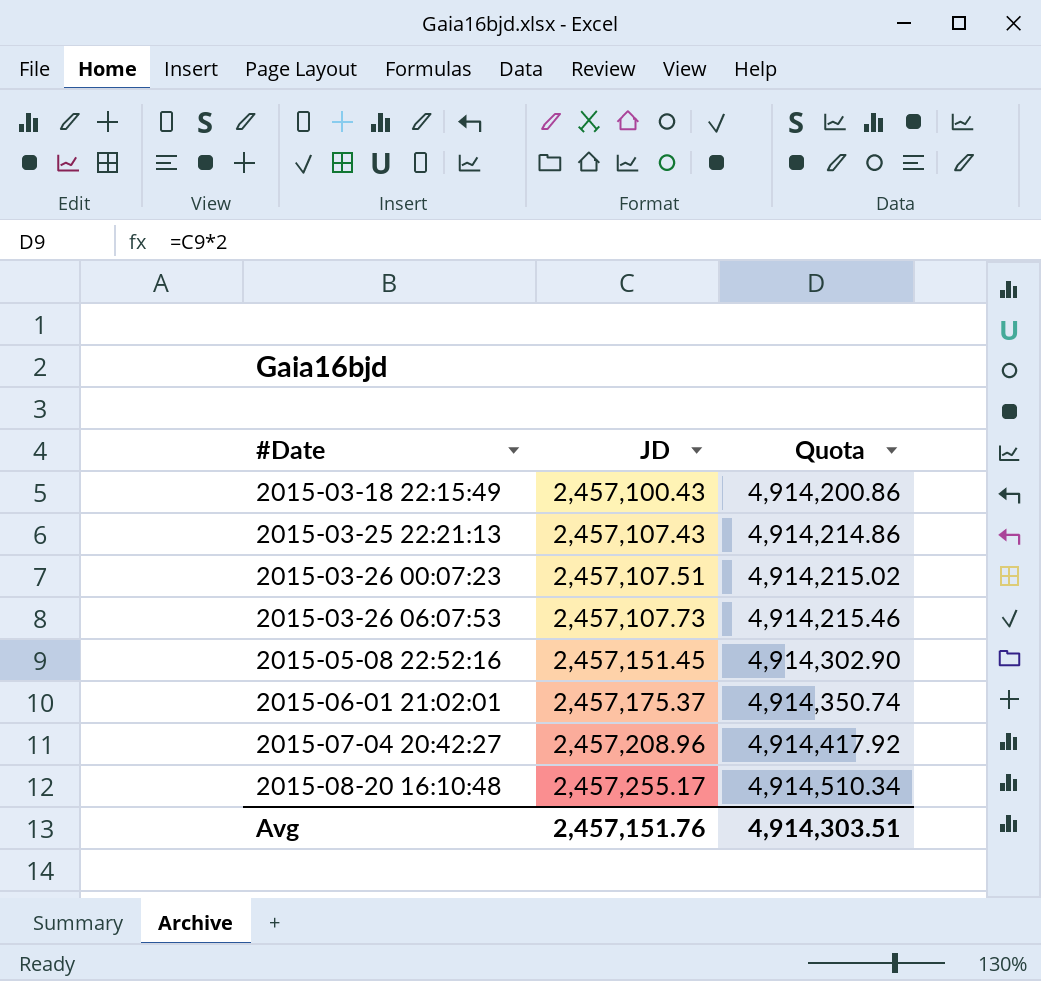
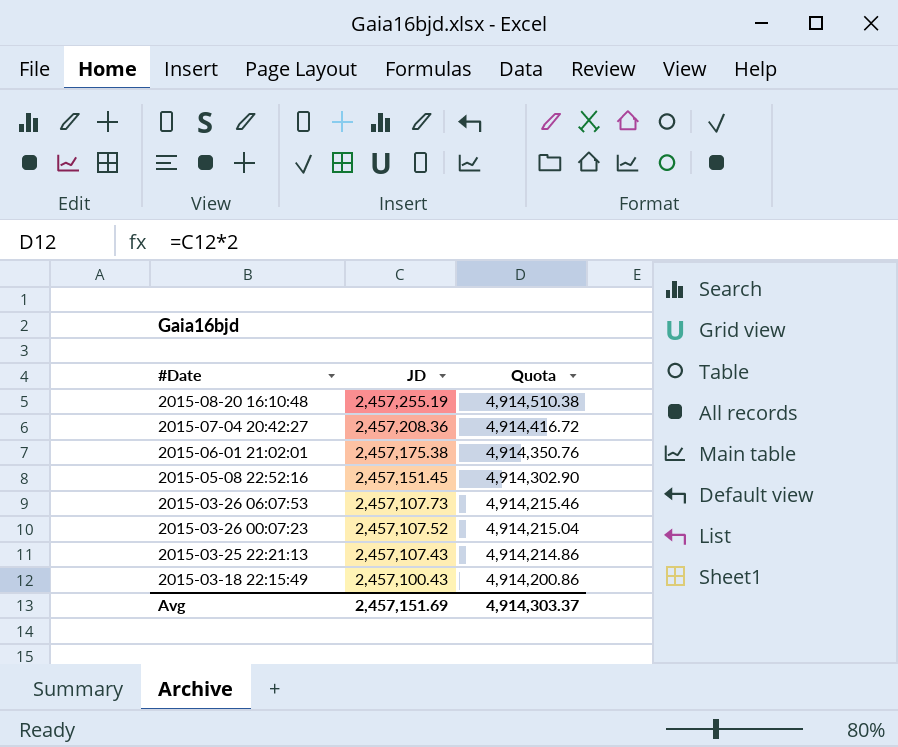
row order: #Date ascending -> #Date descending
2015-08-20 16:10:48 | JD: 2,457,255.17 -> 2,457,255.19
2015-08-20 16:10:48 | Quota: 4,914,510.34 -> 4,914,510.38
2015-07-04 20:42:27 | JD: 2,457,208.96 -> 2,457,208.36
2015-07-04 20:42:27 | Quota: 4,914,417.92 -> 4,914,416.72
2015-06-01 21:02:01 | JD: 2,457,175.37 -> 2,457,175.38
2015-06-01 21:02:01 | Quota: 4,914,350.74 -> 4,914,350.76
2015-03-26 00:07:23 | JD: 2,457,107.51 -> 2,457,107.52
2015-03-26 00:07:23 | Quota: 4,914,215.02 -> 4,914,215.04
Avg | JD: 2,457,151.76 -> 2,457,151.69
Avg | Quota: 4,914,303.51 -> 4,914,303.37

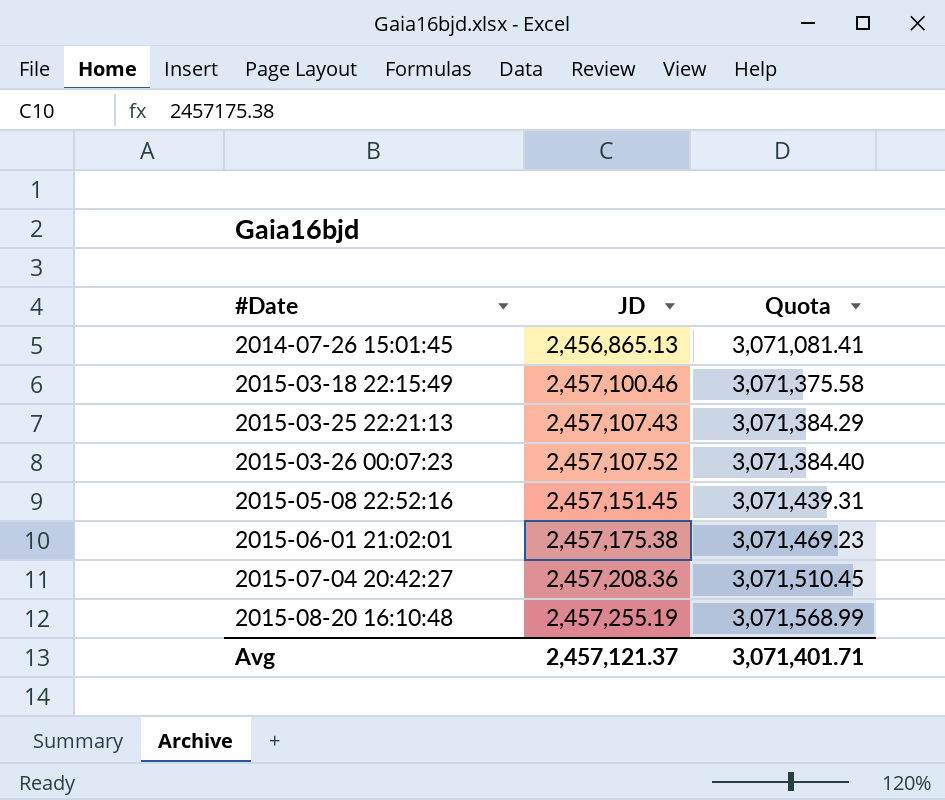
row order: #Date descending -> #Date ascending
column Quota | formula: [JD] * 2 -> [JD] * 1.25
row 2015-03-26 06:07:53: 2,457,107.73 | 4,914,215.46 -> none
row 2014-07-26 15:01:45: none -> 2,456,865.13 | 3,071,081.41
2015-03-18 22:15:49 | JD: 2,457,100.43 -> 2,457,100.46
Avg | JD: 2,457,151.69 -> 2,457,121.37
Avg | Quota: 4,914,303.37 -> 3,071,401.71

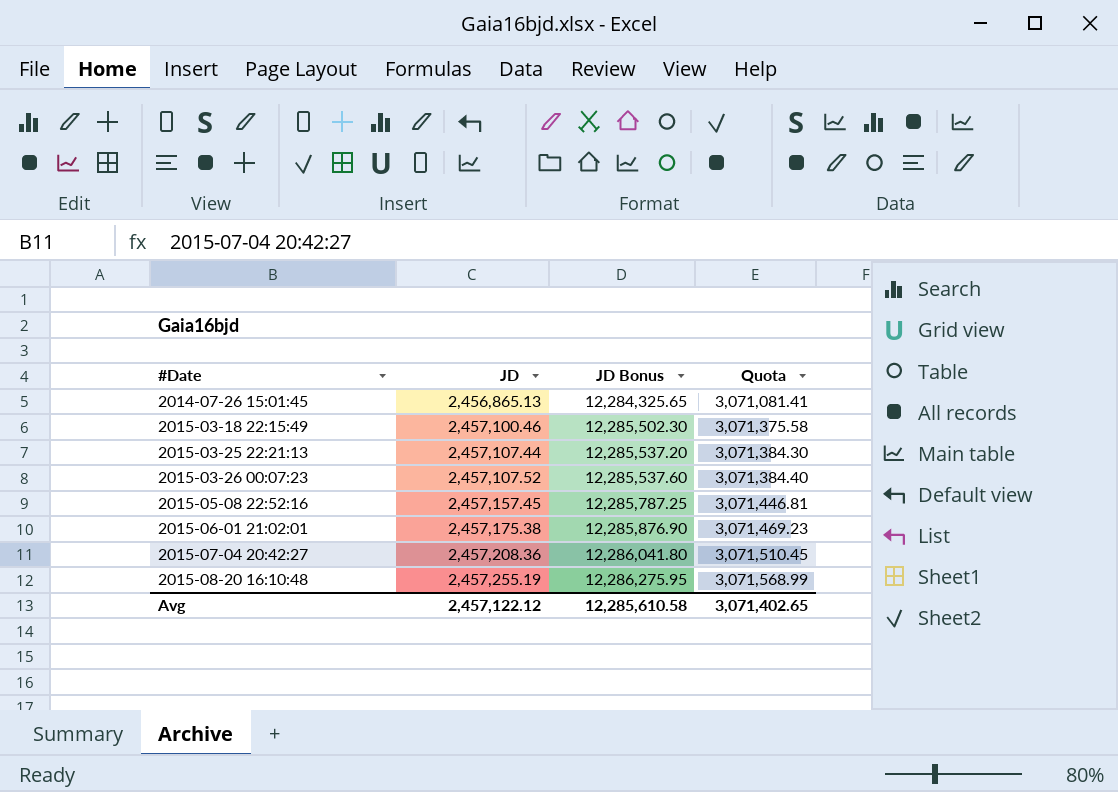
column JD Bonus | formula: none -> [JD] * 5
2015-03-25 22:21:13 | JD: 2,457,107.43 -> 2,457,107.44
2015-03-25 22:21:13 | Quota: 3,071,384.29 -> 3,071,384.30
2015-05-08 22:52:16 | JD: 2,457,151.45 -> 2,457,157.45
2015-05-08 22:52:16 | Quota: 3,071,439.31 -> 3,071,446.81
Avg | JD: 2,457,121.37 -> 2,457,122.12
Avg | Quota: 3,071,401.71 -> 3,071,402.65

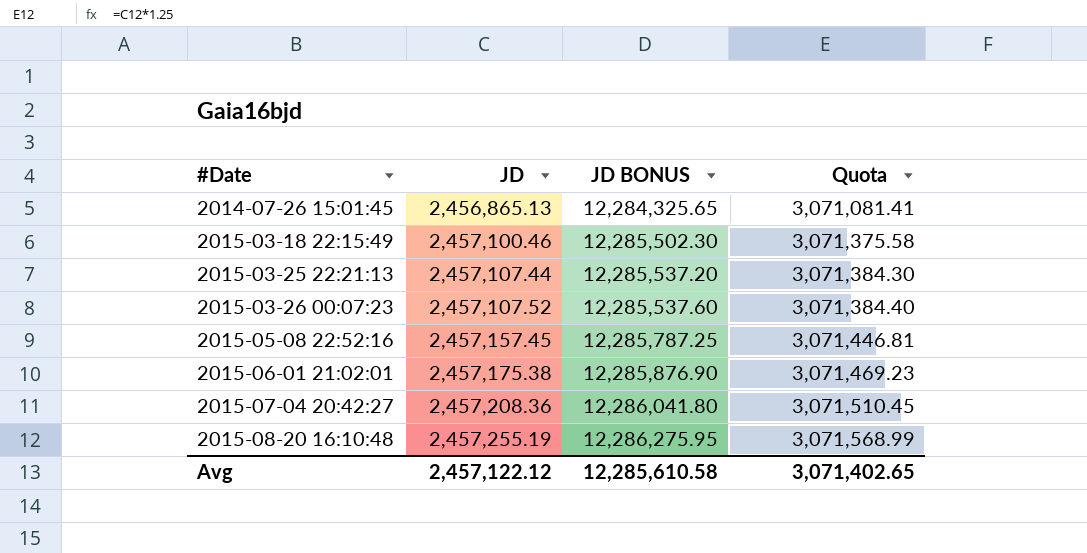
column name: JD Bonus -> JD BONUS

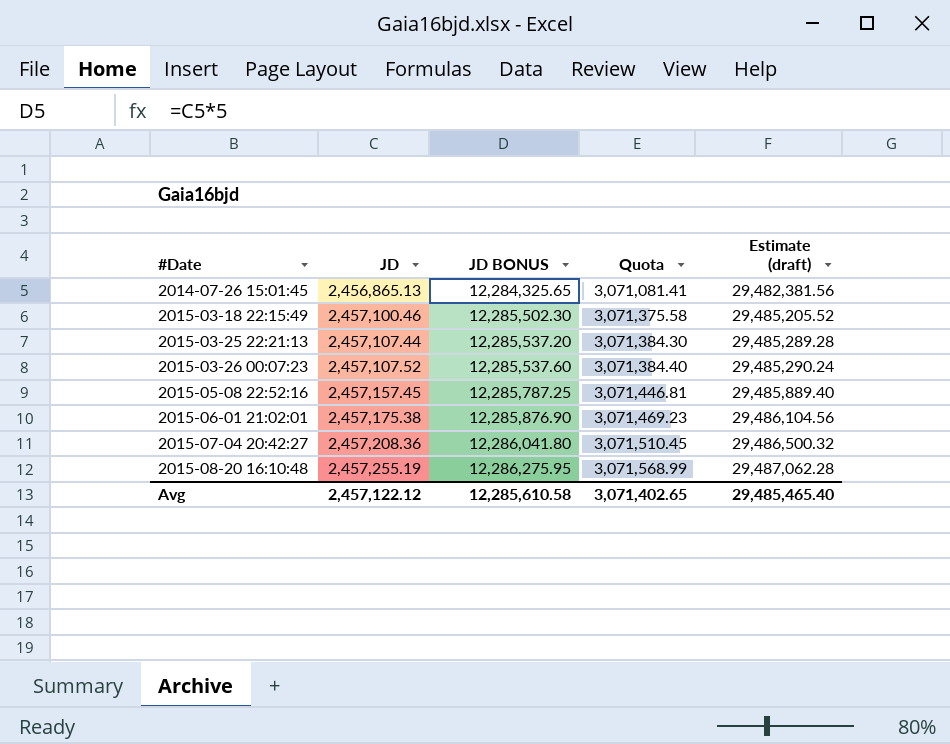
column Estimate (draft) | formula: none -> [JD] * 12

